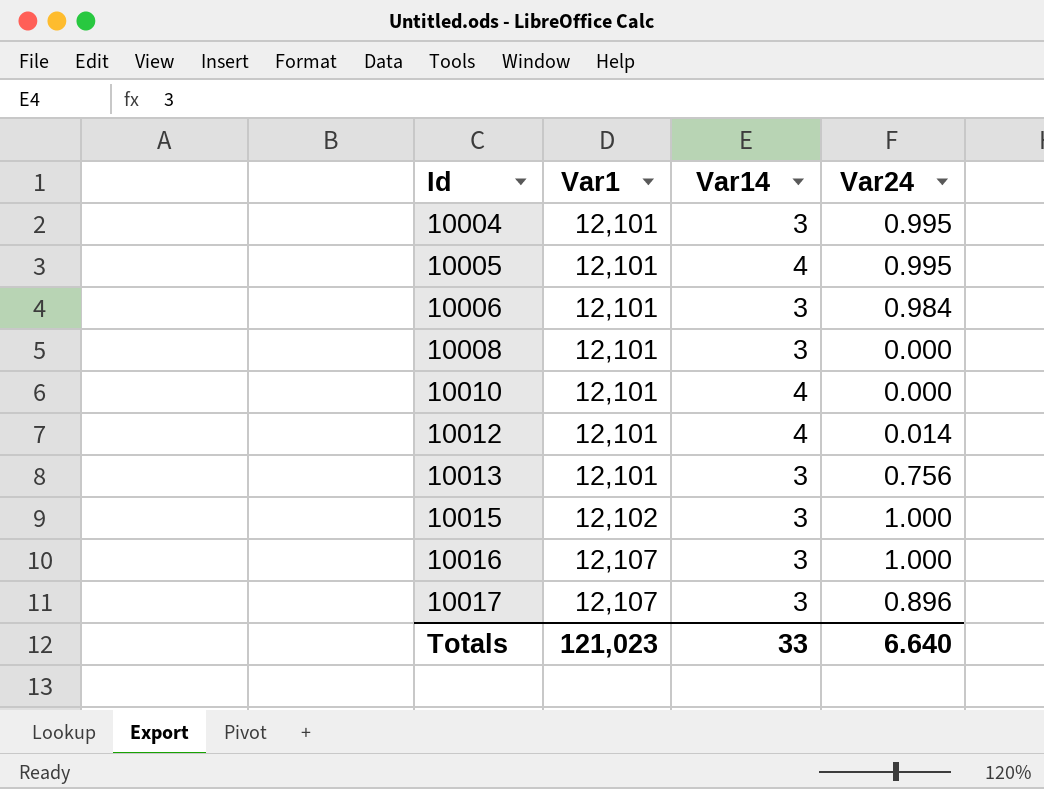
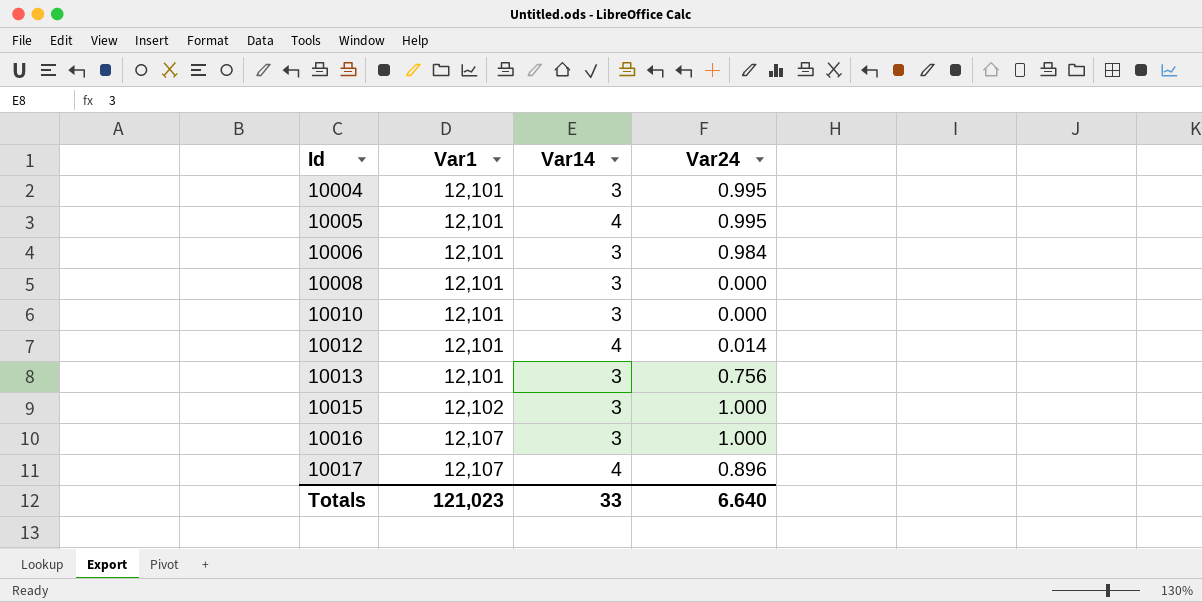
10010 | Var14: 4 -> 3
10017 | Var14: 3 -> 4

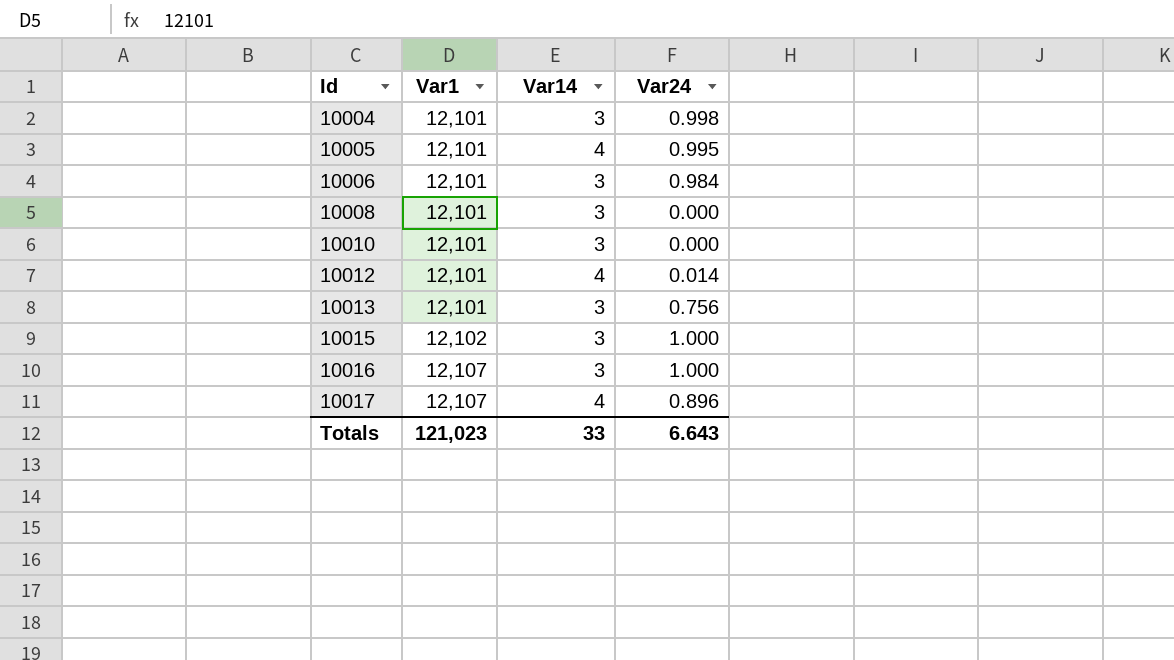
10004 | Var24: 0.995 -> 0.998
Totals | Var24: 6.640 -> 6.643

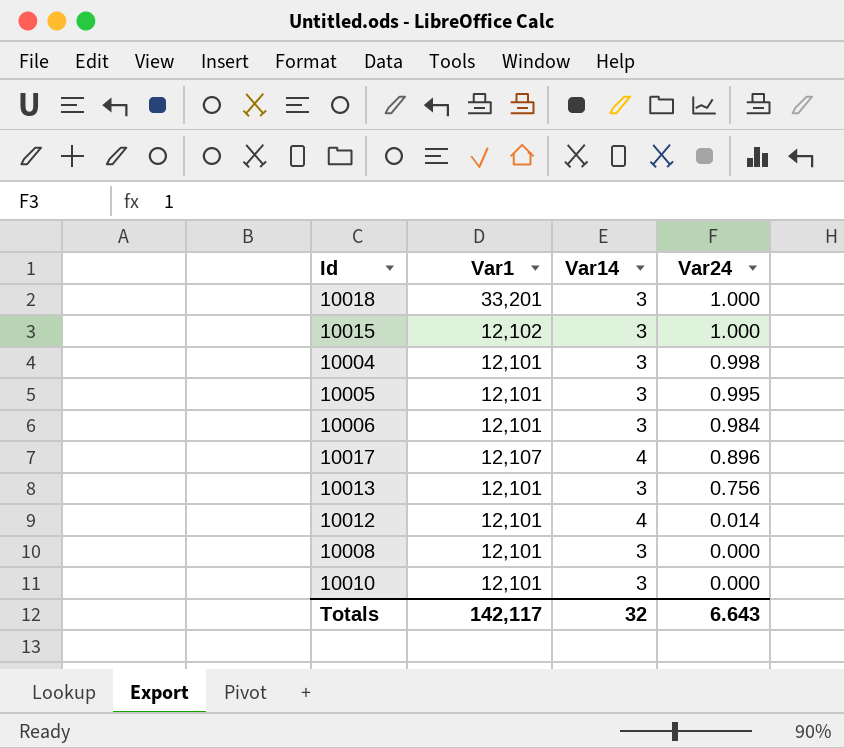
row order: Id ascending -> Var24 descending
row 10016: 12,107 | 3 | 1.000 -> none
row 10018: none -> 33,201 | 3 | 1.000
10005 | Var14: 4 -> 3
Totals | Var1: 121,023 -> 142,117
Totals | Var14: 33 -> 32

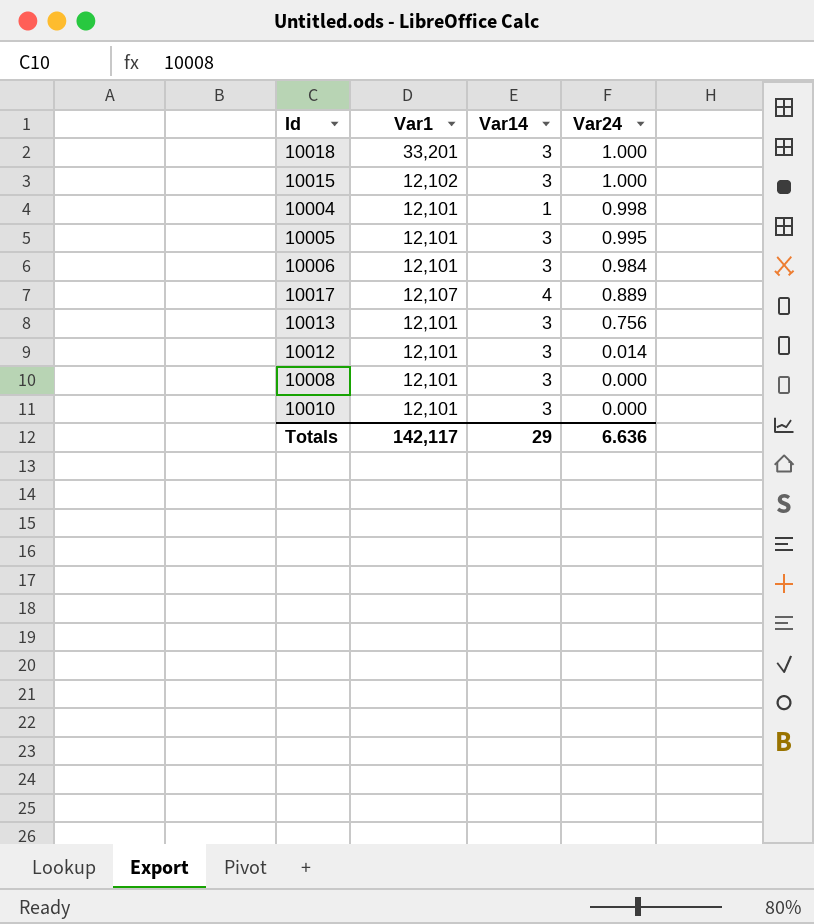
10004 | Var14: 3 -> 1
10017 | Var24: 0.896 -> 0.889
10012 | Var14: 4 -> 3
Totals | Var14: 32 -> 29
Totals | Var24: 6.643 -> 6.636

